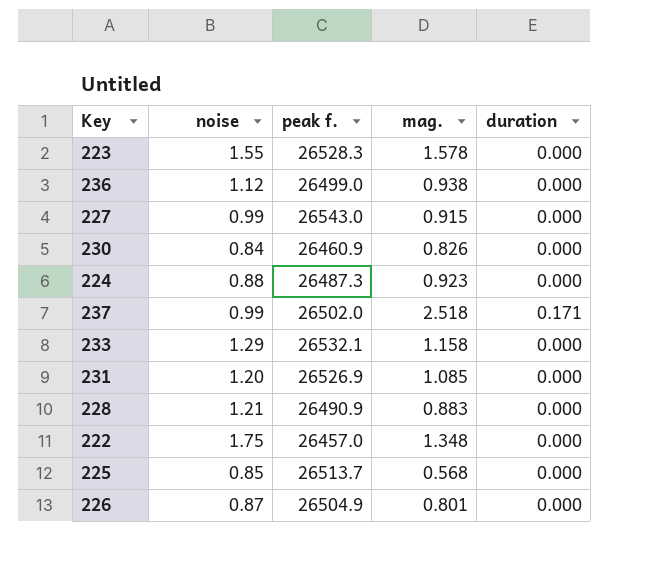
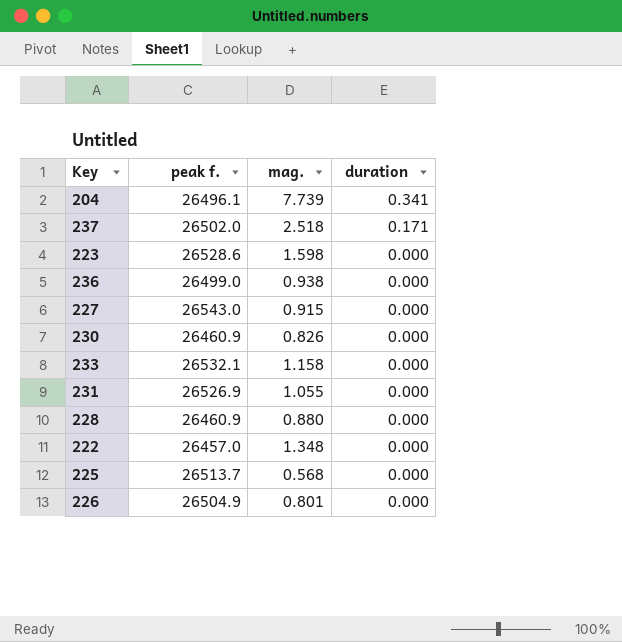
row order: none -> duration descending
column noise | position: 2 -> none
row 224: 0.88 | 26487.3 | 0.923 | 0.000 -> none
row 204: none -> 26496.1 | 7.739 | 0.341
223 | peak f.: 26528.3 -> 26528.6
223 | mag.: 1.578 -> 1.598
231 | mag.: 1.085 -> 1.055
228 | peak f.: 26490.9 -> 26460.9
228 | mag.: 0.883 -> 0.880

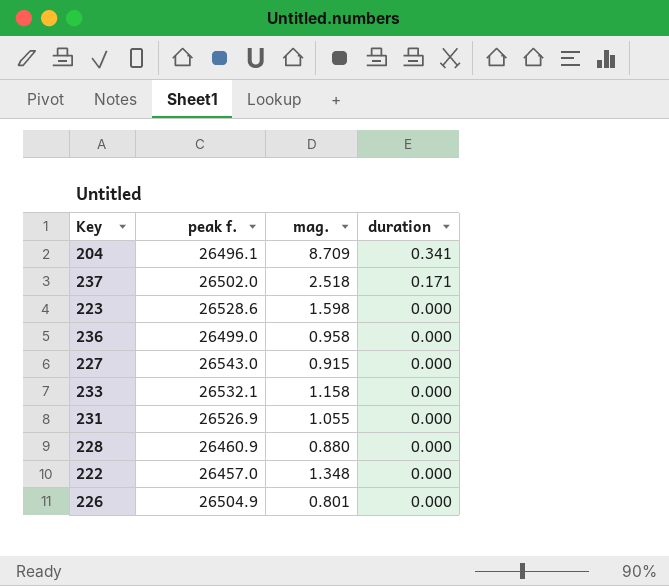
row 230: 26460.9 | 0.826 | 0.000 -> none
row 225: 26513.7 | 0.568 | 0.000 -> none
204 | mag.: 7.739 -> 8.709
236 | mag.: 0.938 -> 0.958

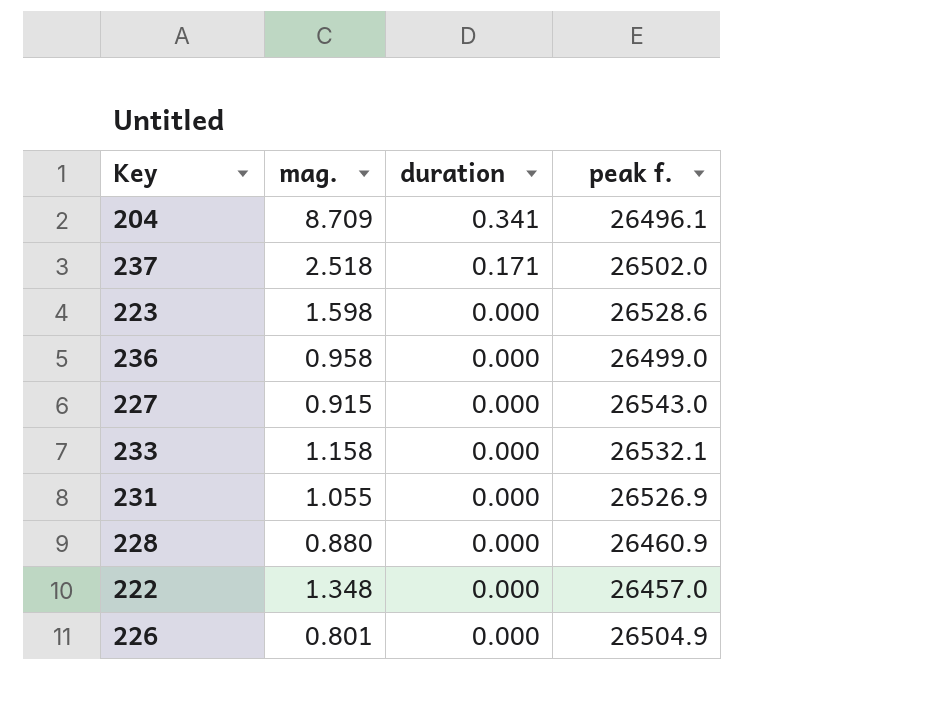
column peak f. | position: 2 -> 4

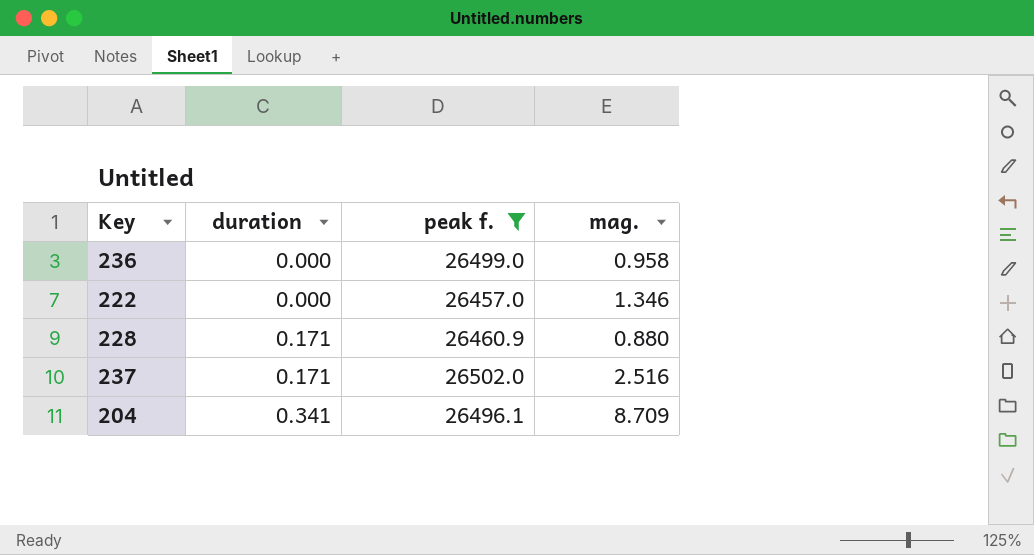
filter: none -> peak f. <= 26502.0
row order: duration descending -> duration ascending
column mag. | position: 2 -> 4
222 | mag.: 1.348 -> 1.346
228 | duration: 0.000 -> 0.171
237 | mag.: 2.518 -> 2.516

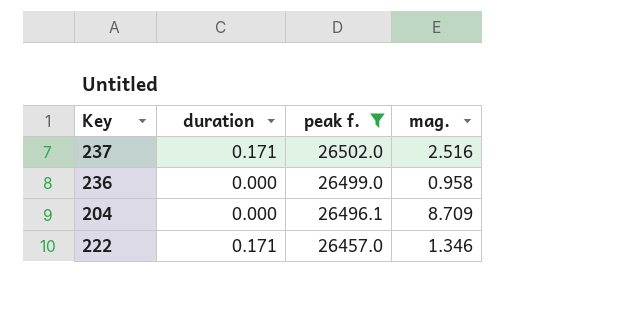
row order: duration ascending -> peak f. descending
row 228: 0.171 | 26460.9 | 0.880 -> none
204 | duration: 0.341 -> 0.000
222 | duration: 0.000 -> 0.171

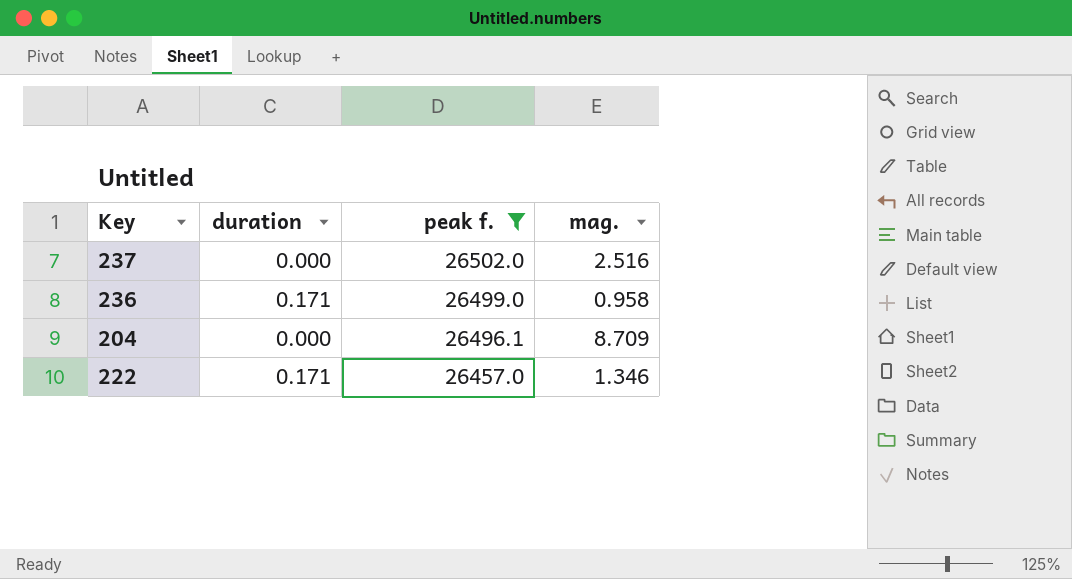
237 | duration: 0.171 -> 0.000
236 | duration: 0.000 -> 0.171

